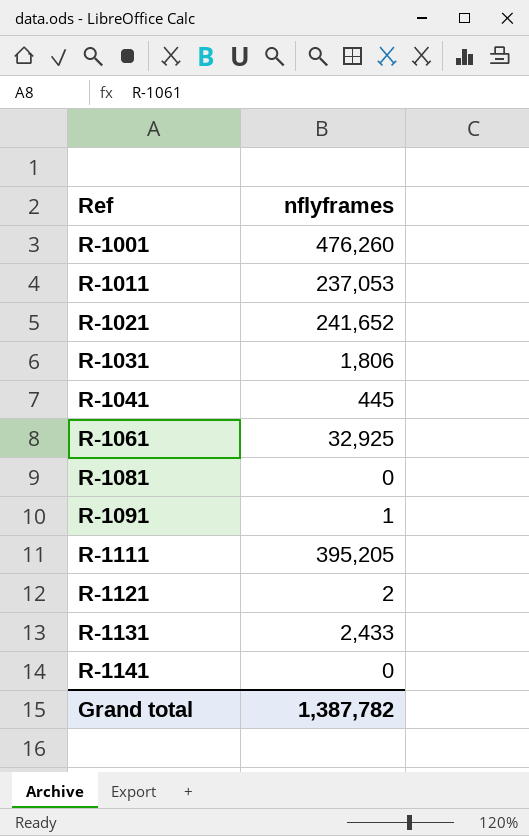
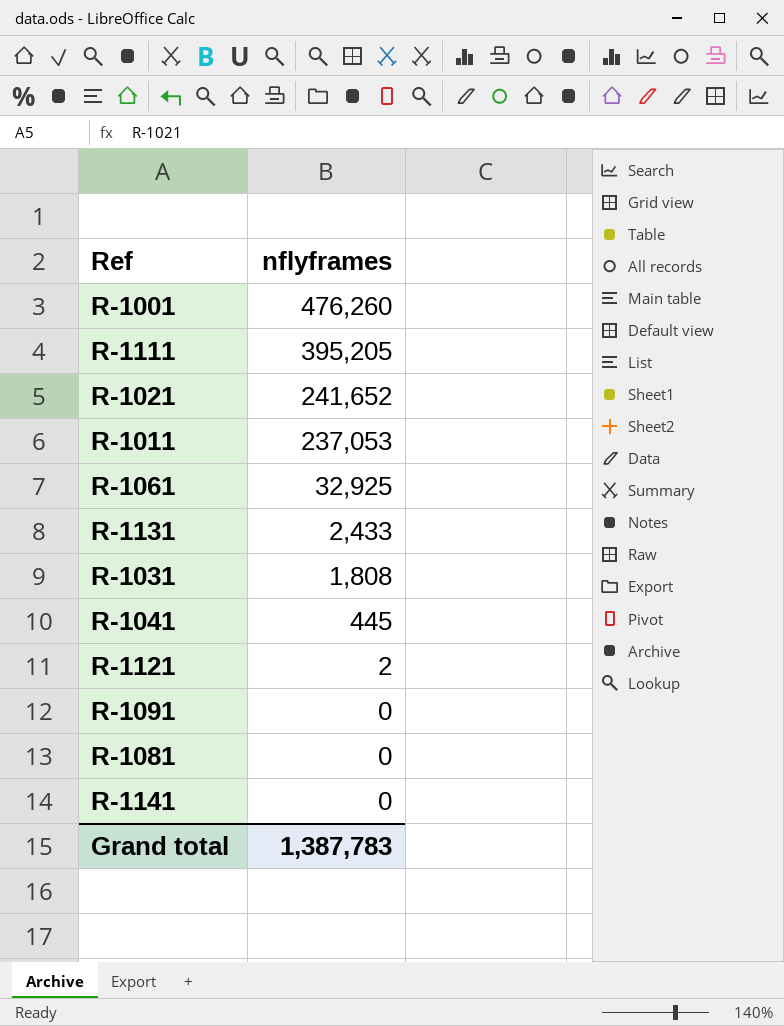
row order: Ref ascending -> nflyframes descending
R-1031 | nflyframes: 1,806 -> 1,808
R-1091 | nflyframes: 1 -> 0
Grand total | nflyframes: 1,387,782 -> 1,387,783

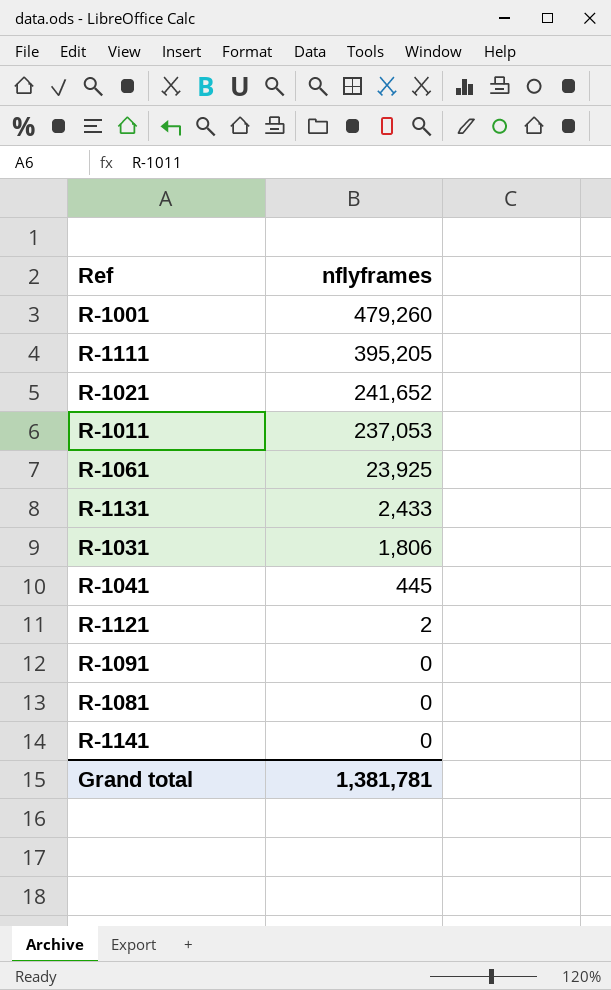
R-1001 | nflyframes: 476,260 -> 479,260
R-1061 | nflyframes: 32,925 -> 23,925
R-1031 | nflyframes: 1,808 -> 1,806
Grand total | nflyframes: 1,387,783 -> 1,381,781

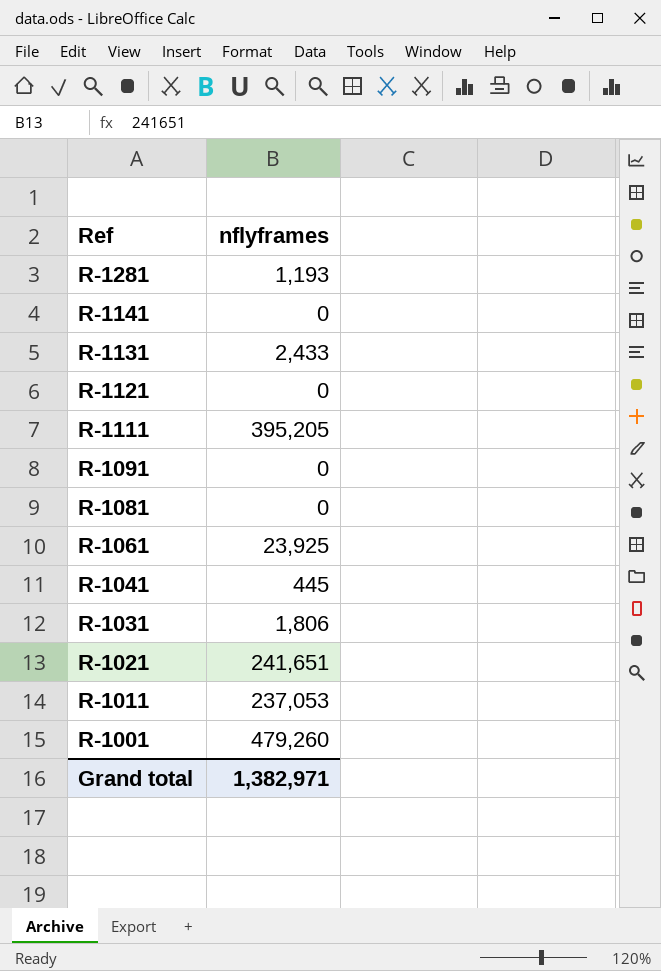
row order: nflyframes descending -> Ref descending
row R-1281: none -> 1,193
R-1121 | nflyframes: 2 -> 0
R-1021 | nflyframes: 241,652 -> 241,651
Grand total | nflyframes: 1,381,781 -> 1,382,971

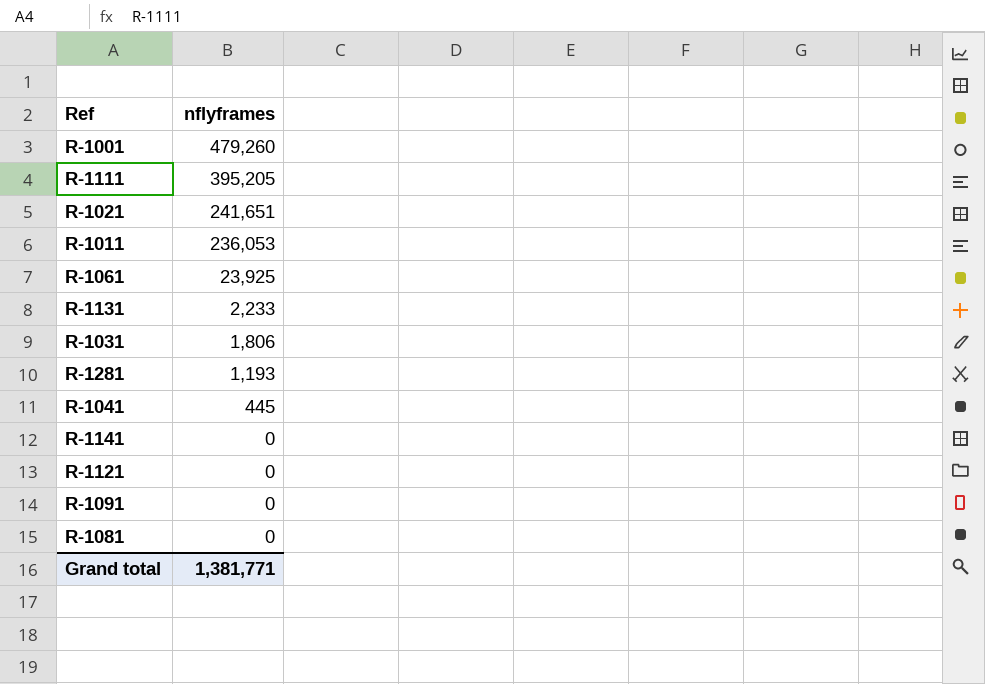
row order: Ref descending -> nflyframes descending
R-1011 | nflyframes: 237,053 -> 236,053
R-1131 | nflyframes: 2,433 -> 2,233
Grand total | nflyframes: 1,382,971 -> 1,381,771

